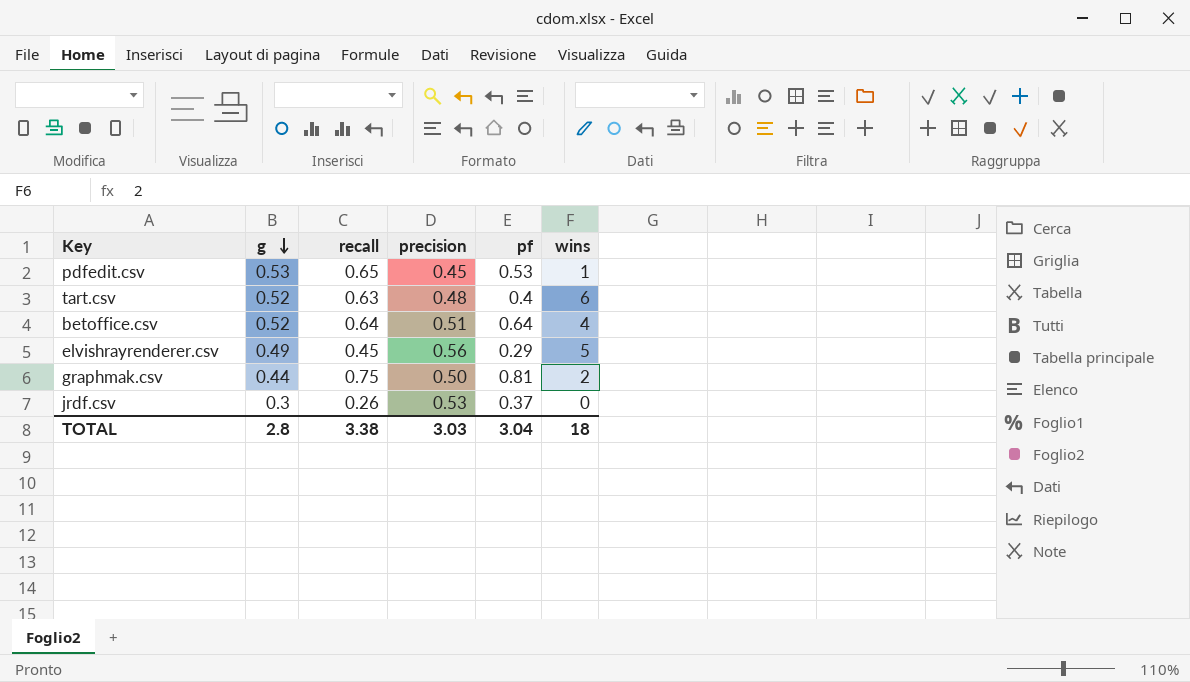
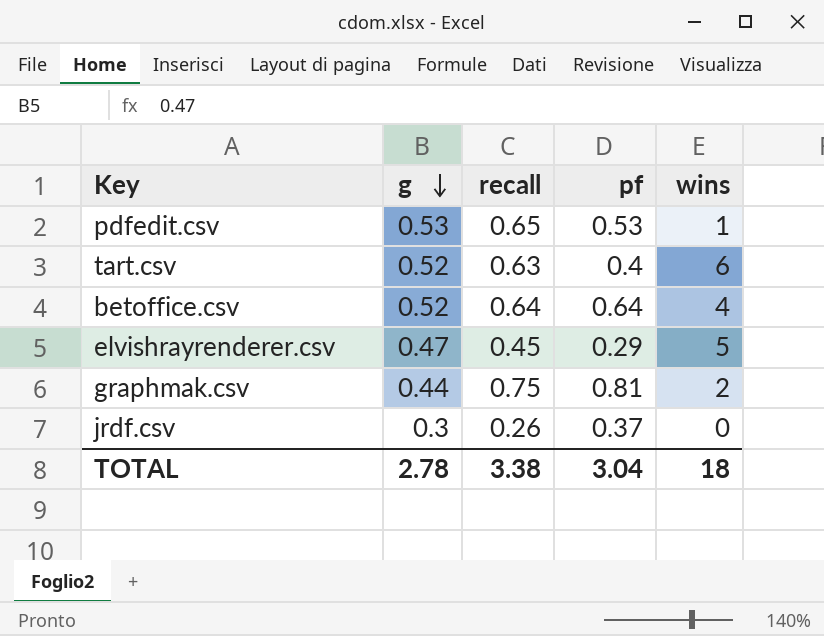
column precision | position: 4 -> none
elvishrayrenderer.csv | g: 0.49 -> 0.47
TOTAL | g: 2.8 -> 2.78

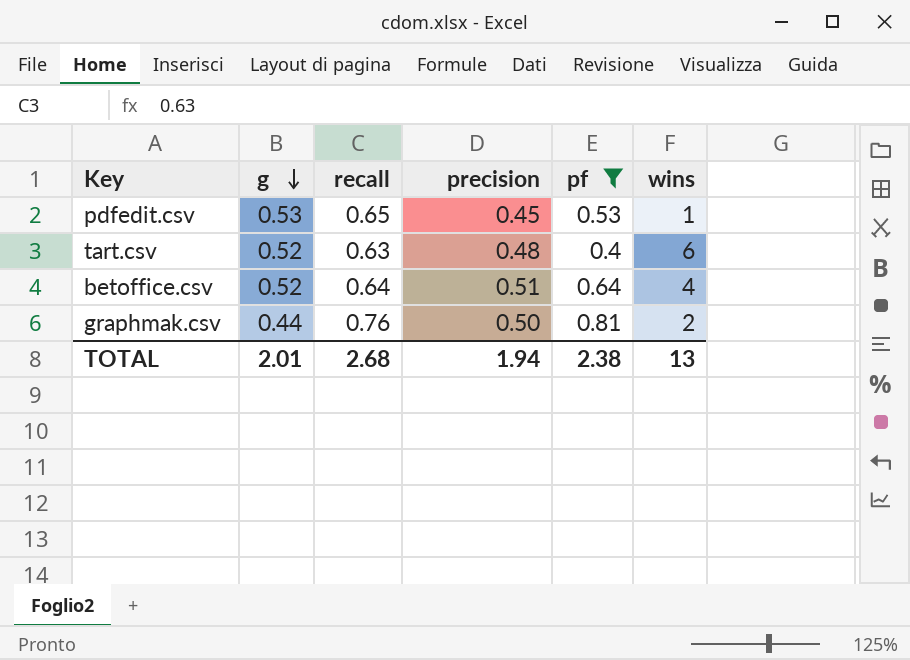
filter: none -> pf >= 0.4
column precision | position: none -> 4
graphmak.csv | recall: 0.75 -> 0.76
TOTAL | g: 2.78 -> 2.01
TOTAL | recall: 3.38 -> 2.68
TOTAL | pf: 3.04 -> 2.38
TOTAL | wins: 18 -> 13

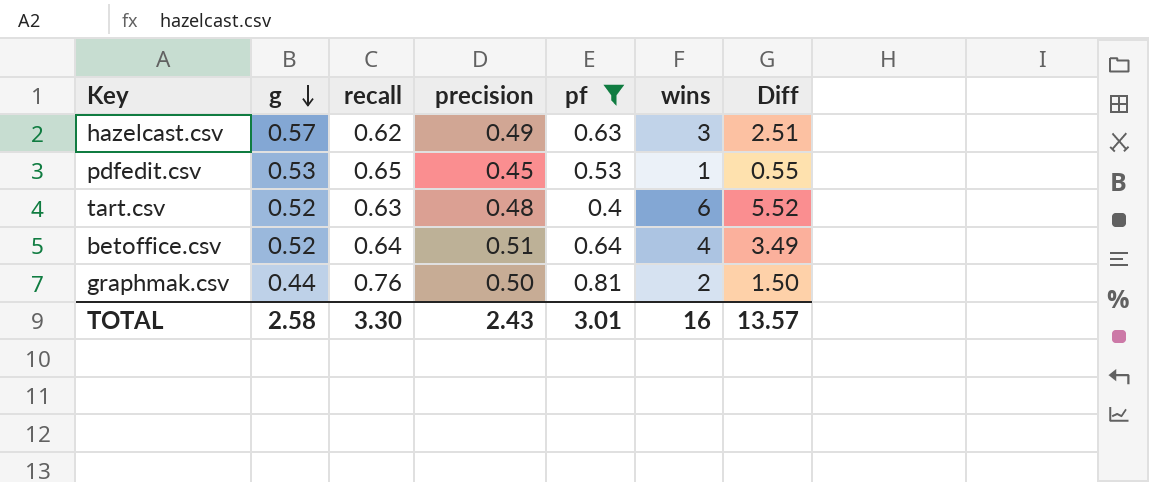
column Diff | formula: none -> [wins] - [precision]
row hazelcast.csv: none -> 0.57 | 0.62 | 0.49 | 0.63 | 3 | 2.51
TOTAL | g: 2.01 -> 2.58
TOTAL | recall: 2.68 -> 3.30
TOTAL | precision: 1.94 -> 2.43
TOTAL | pf: 2.38 -> 3.01
TOTAL | wins: 13 -> 16

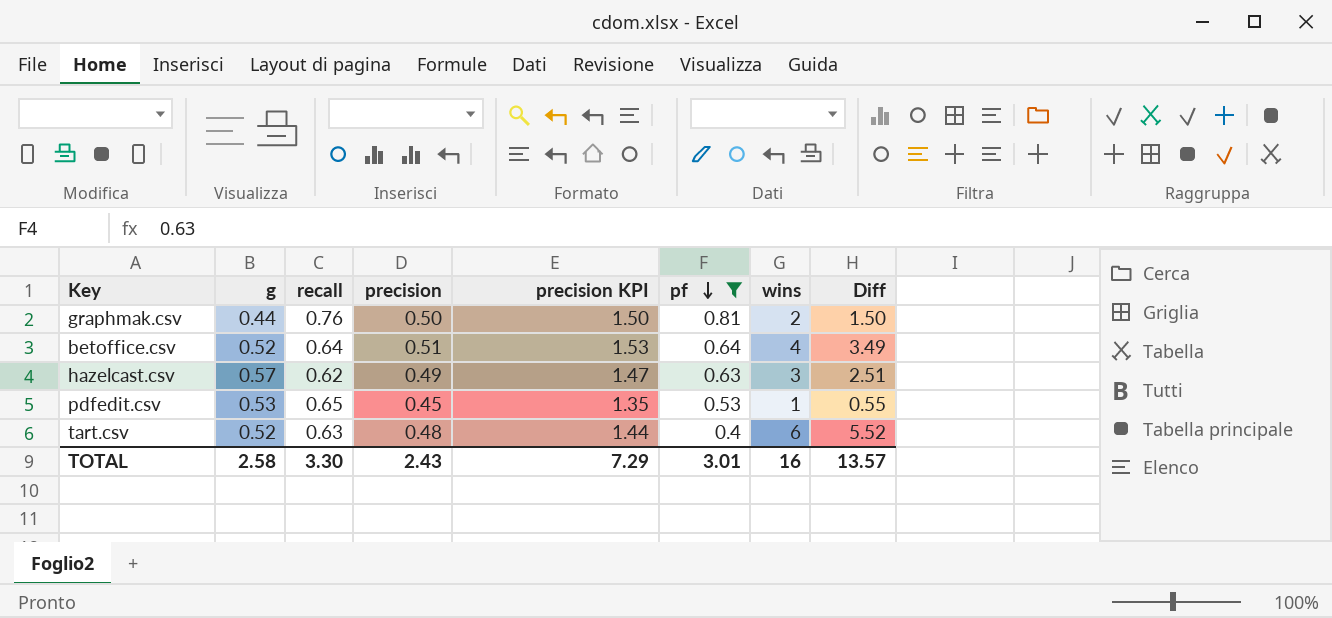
row order: g descending -> pf descending
column precision KPI | formula: none -> [precision] * 3

